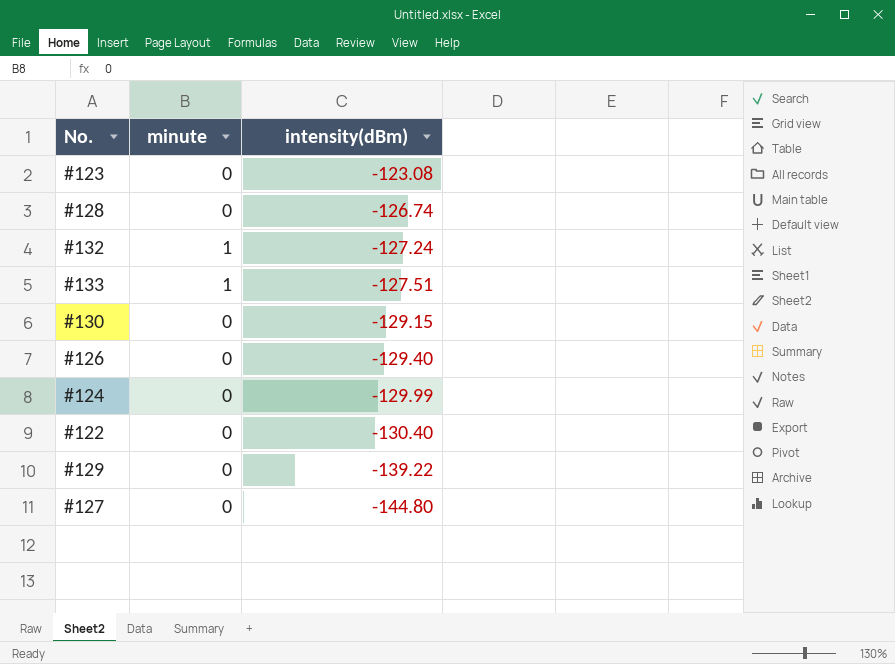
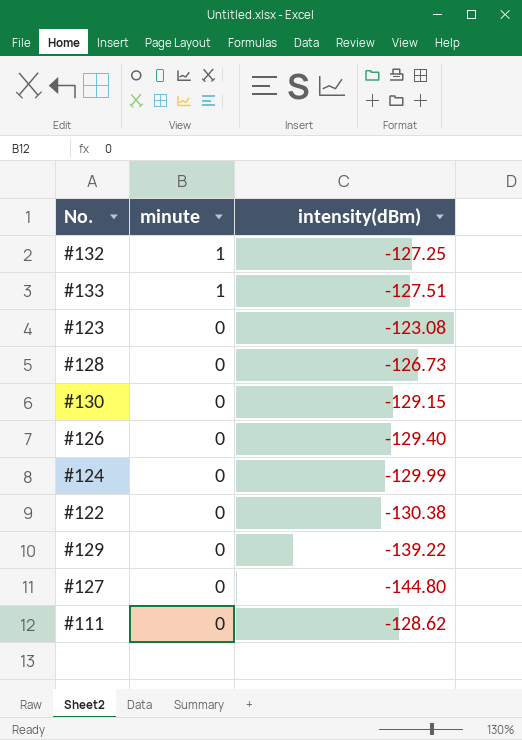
row order: intensity(dBm) descending -> minute descending
#132 | intensity(dBm): -127.24 -> -127.25
#128 | intensity(dBm): -126.74 -> -126.73
#122 | intensity(dBm): -130.40 -> -130.38
row #111: none -> 0 | -128.62

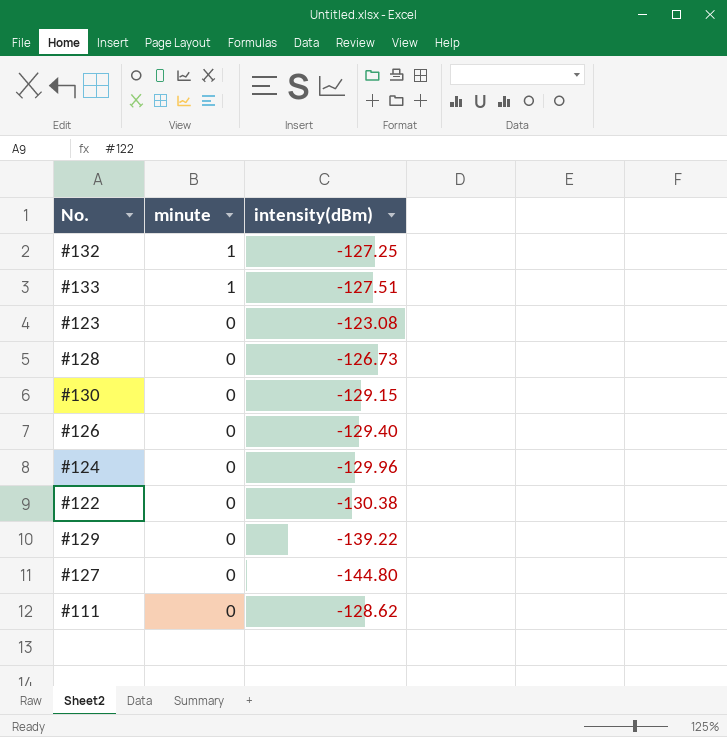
#124 | intensity(dBm): -129.99 -> -129.96

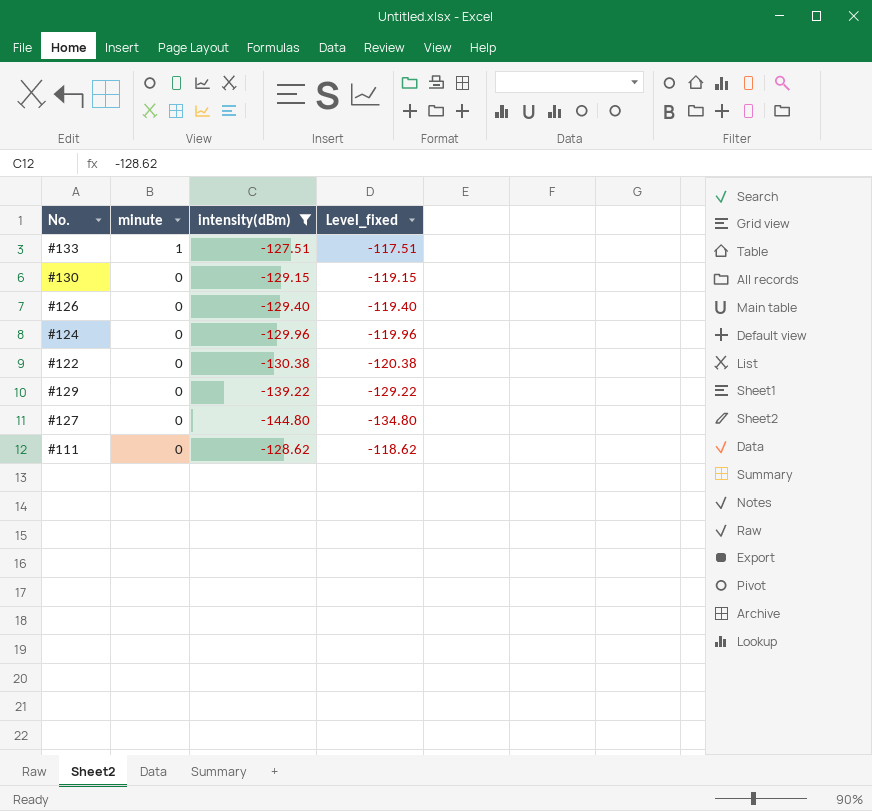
filter: none -> intensity(dBm) <= -127.51
column Level_fixed | formula: none -> [intensity(dBm)] + 10

